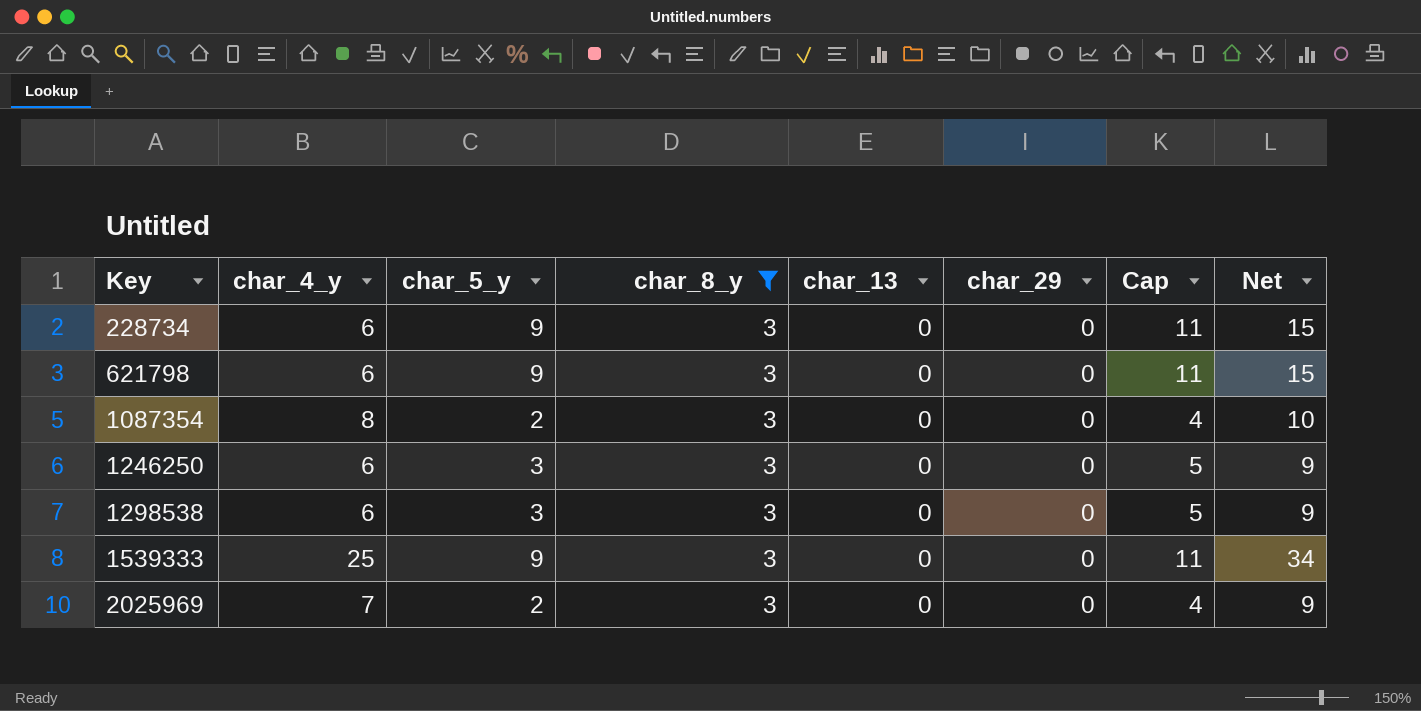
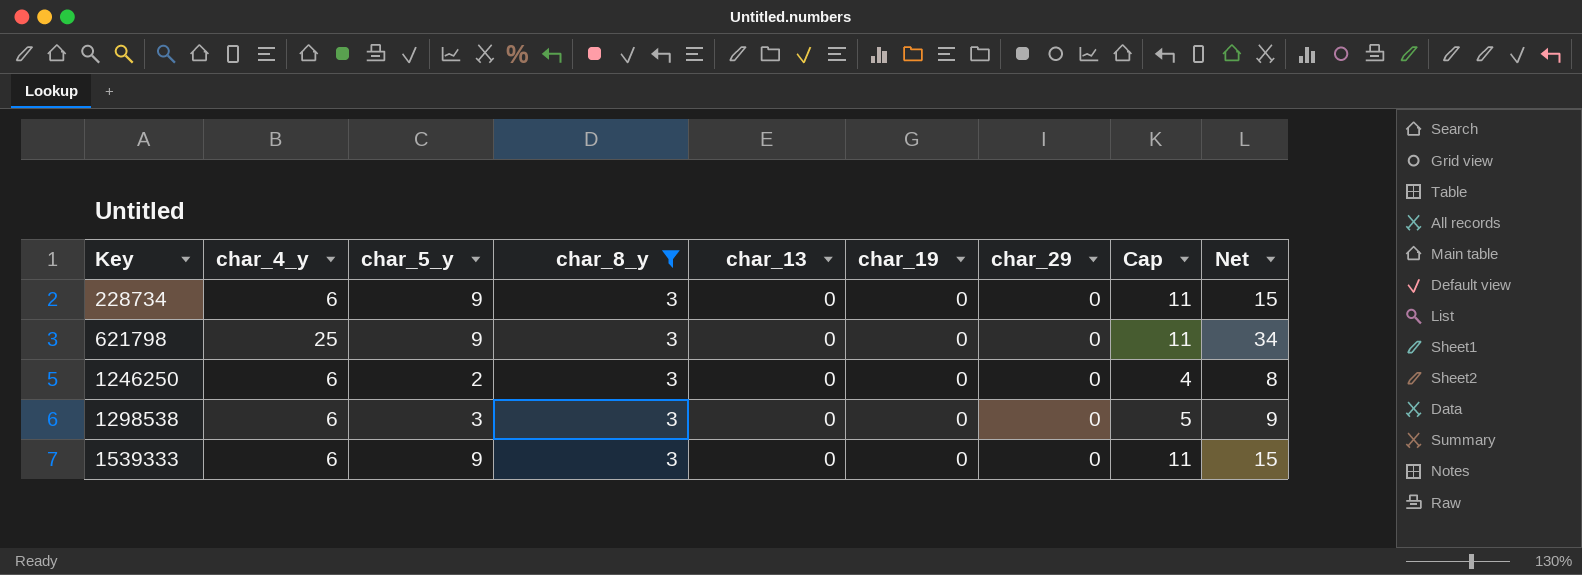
column char_19 | position: none -> 6
row 1087354: 8 | 2 | 3 | 0 | 0 | 4 | 10 -> none
row 2025969: 7 | 2 | 3 | 0 | 0 | 4 | 9 -> none
621798 | char_4_y: 6 -> 25
621798 | Net: 15 -> 34
1246250 | char_5_y: 3 -> 2
1246250 | Cap: 5 -> 4
1246250 | Net: 9 -> 8
1539333 | char_4_y: 25 -> 6
1539333 | Net: 34 -> 15

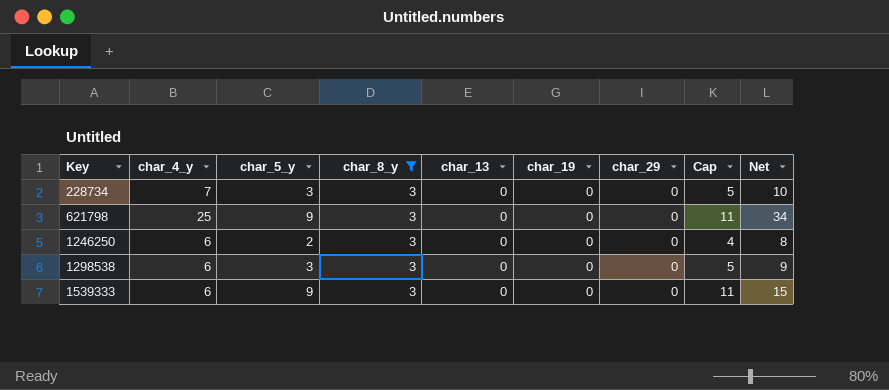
228734 | char_4_y: 6 -> 7
228734 | char_5_y: 9 -> 3
228734 | Cap: 11 -> 5
228734 | Net: 15 -> 10

